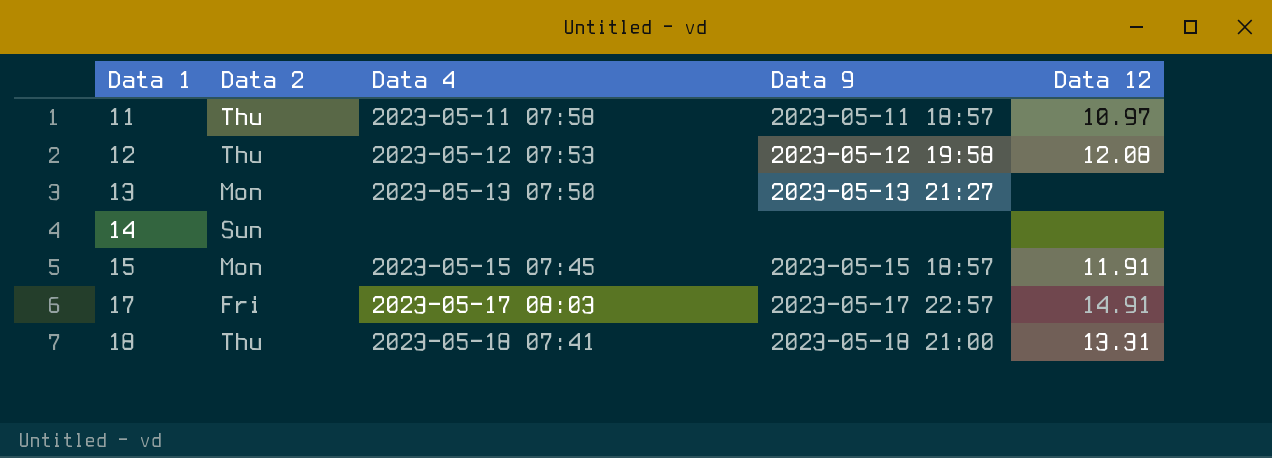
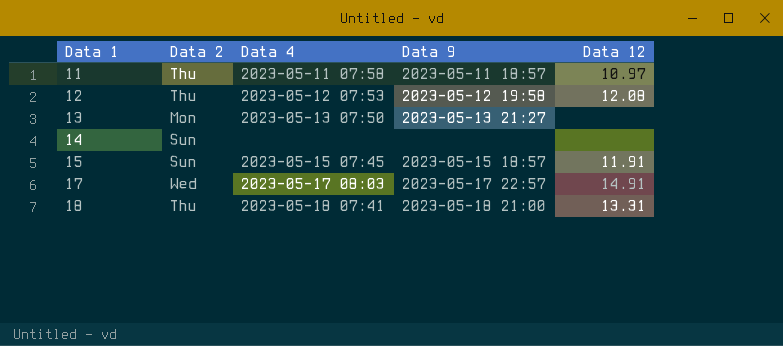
15 | Data 2: Mon -> Sun
17 | Data 2: Fri -> Wed

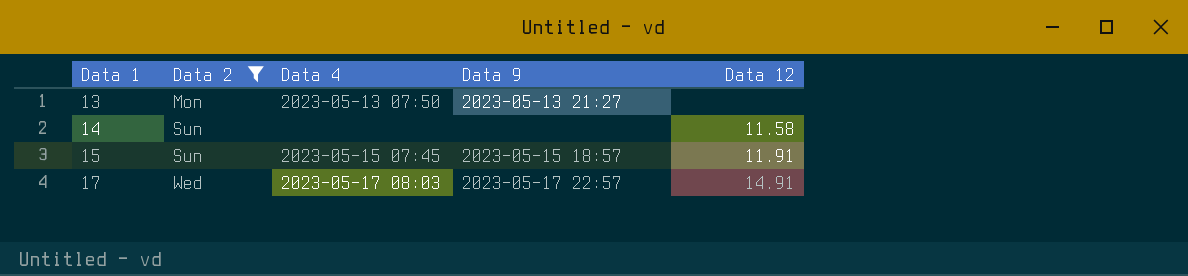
filter: none -> Data 2 != Thu
14 | Data 12: none -> 11.58

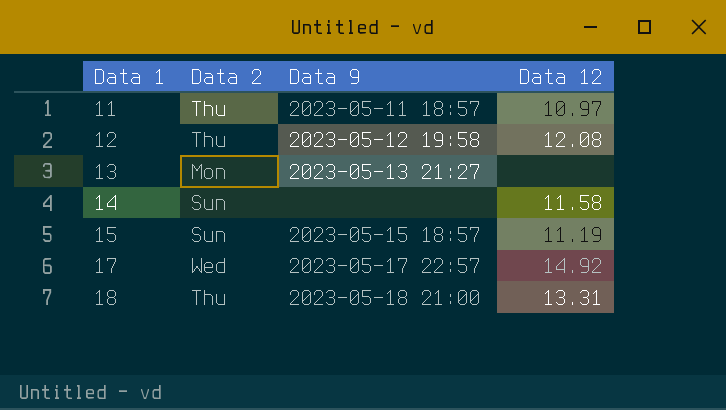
filter: Data 2 != Thu -> none
column Data 4 | position: 3 -> none
15 | Data 12: 11.91 -> 11.19
17 | Data 12: 14.91 -> 14.92

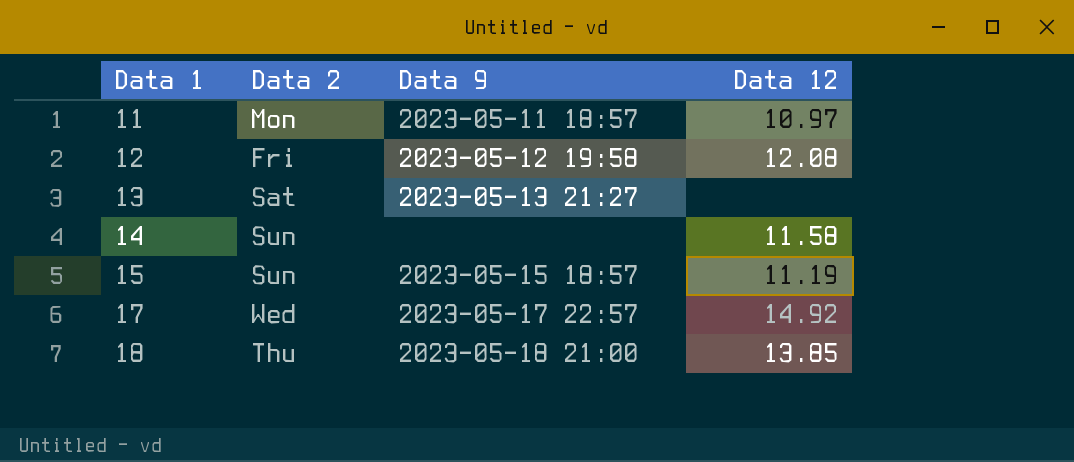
11 | Data 2: Thu -> Mon
12 | Data 2: Thu -> Fri
13 | Data 2: Mon -> Sat
18 | Data 12: 13.31 -> 13.85

